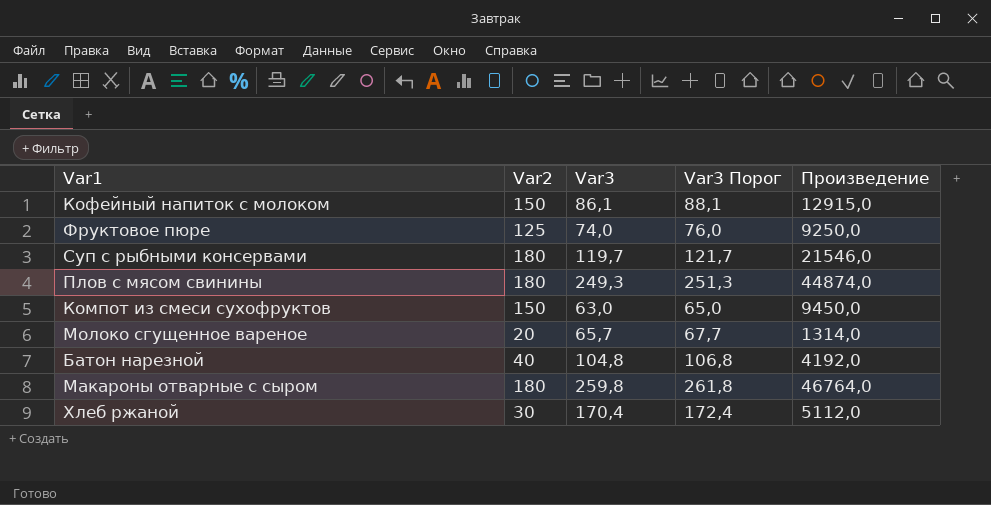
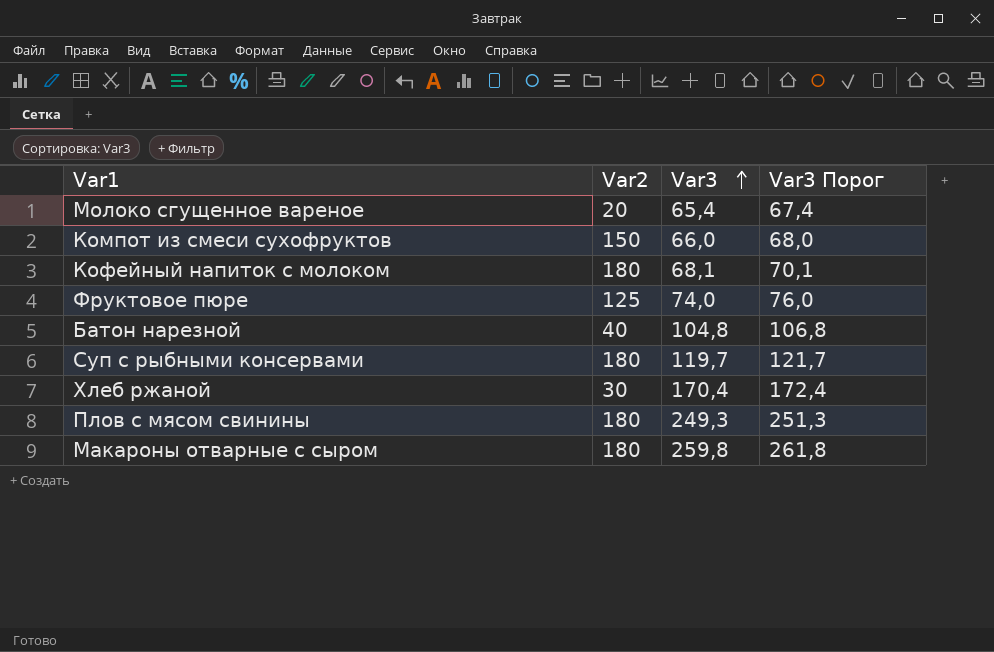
row order: none -> Var3 ascending
column Произведение | formula: [Var2] * [Var3] -> none
Молоко сгущенное вареное | Var3: 65,7 -> 65,4
Молоко сгущенное вареное | Var3 Порог: 67,7 -> 67,4
Компот из смеси сухофруктов | Var3: 63,0 -> 66,0
Компот из смеси сухофруктов | Var3 Порог: 65,0 -> 68,0
Кофейный напиток с молоком | Var2: 150 -> 180
Кофейный напиток с молоком | Var3: 86,1 -> 68,1
Кофейный напиток с молоком | Var3 Порог: 88,1 -> 70,1

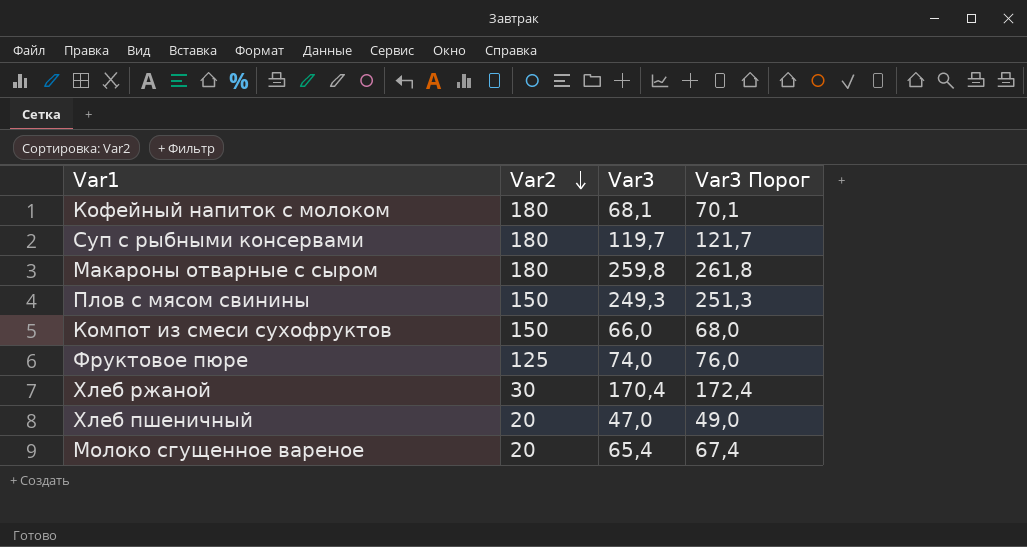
row order: Var3 ascending -> Var2 descending
row Батон нарезной: 40 | 104,8 | 106,8 -> none
Плов с мясом свинины | Var2: 180 -> 150
row Хлеб пшеничный: none -> 20 | 47,0 | 49,0

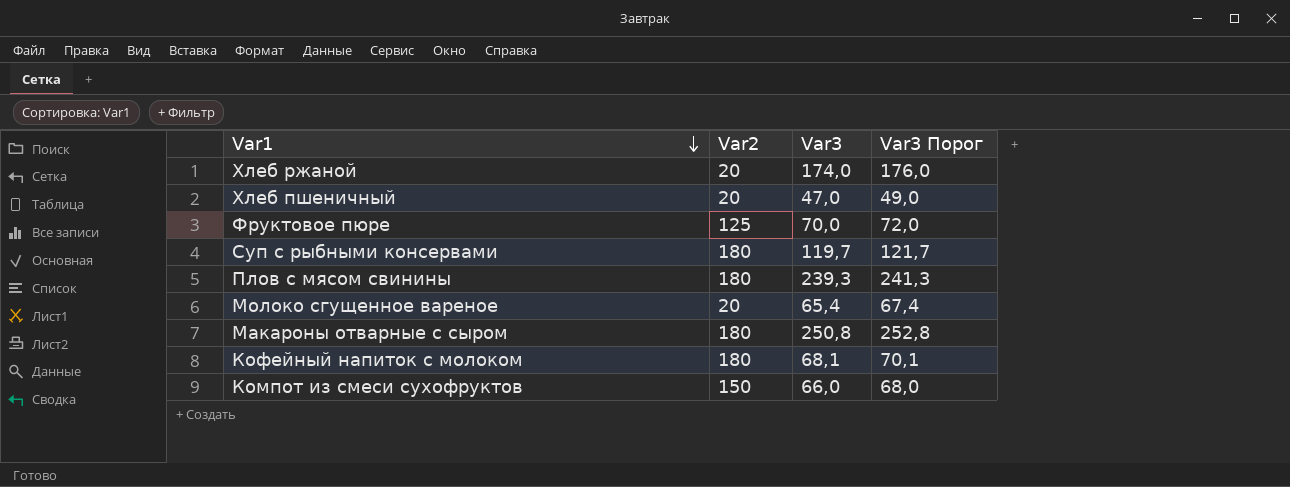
row order: Var2 descending -> Var1 descending
Хлеб ржаной | Var2: 30 -> 20
Хлеб ржаной | Var3: 170,4 -> 174,0
Хлеб ржаной | Var3 Порог: 172,4 -> 176,0
Фруктовое пюре | Var3: 74,0 -> 70,0
Фруктовое пюре | Var3 Порог: 76,0 -> 72,0
Плов с мясом свинины | Var2: 150 -> 180
Плов с мясом свинины | Var3: 249,3 -> 239,3
Плов с мясом свинины | Var3 Порог: 251,3 -> 241,3
Макароны отварные с сыром | Var3: 259,8 -> 250,8
Макароны отварные с сыром | Var3 Порог: 261,8 -> 252,8

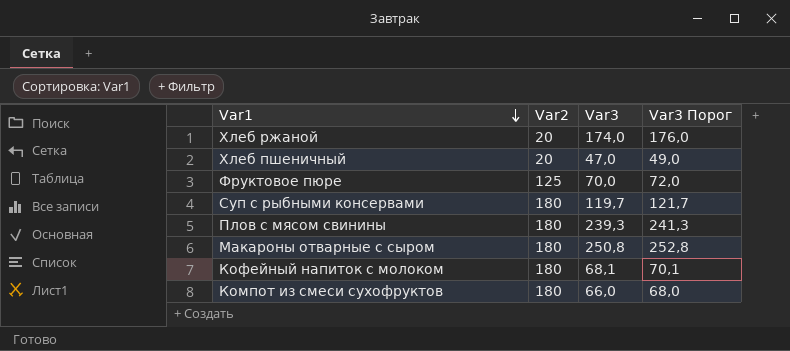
row Молоко сгущенное вареное: 20 | 65,4 | 67,4 -> none
Компот из смеси сухофруктов | Var2: 150 -> 180

